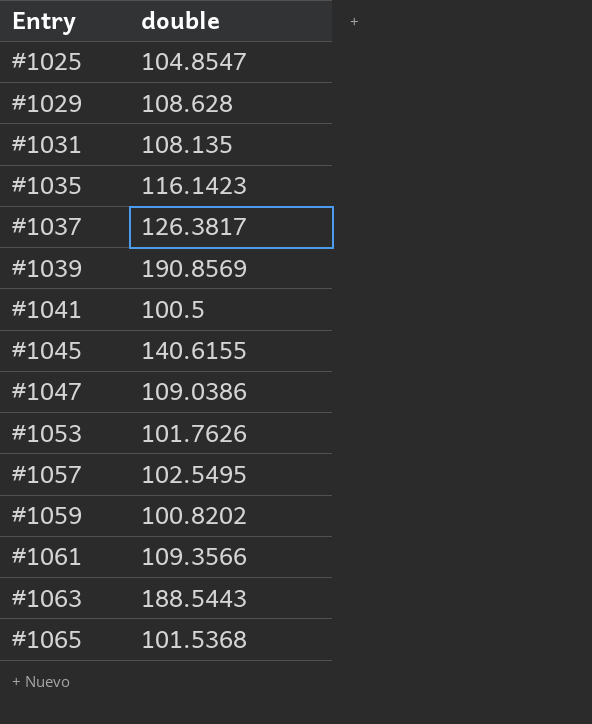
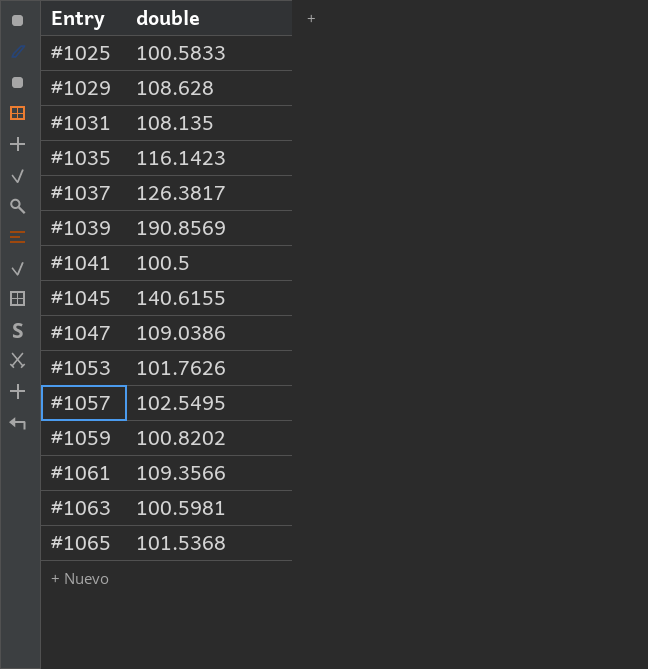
#1025 | double: 104.8547 -> 100.5833
#1063 | double: 188.5443 -> 100.5981

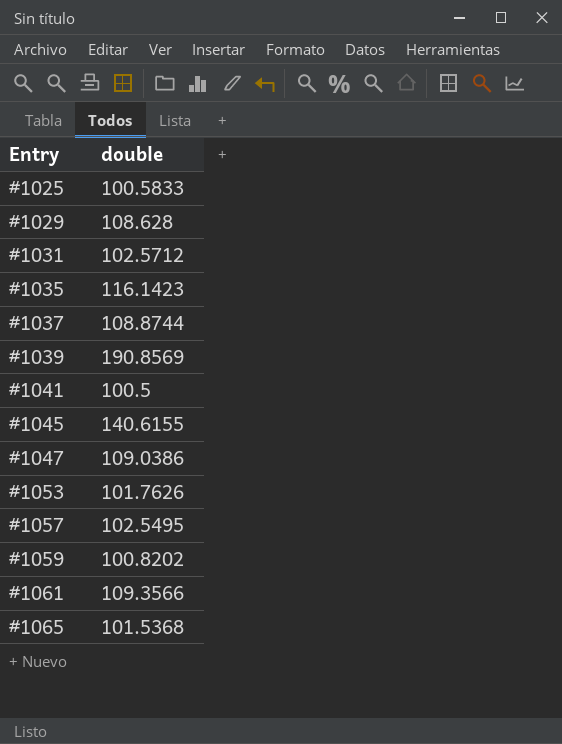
row #1063: 100.5981 -> none
#1031 | double: 108.135 -> 102.5712
#1037 | double: 126.3817 -> 108.8744

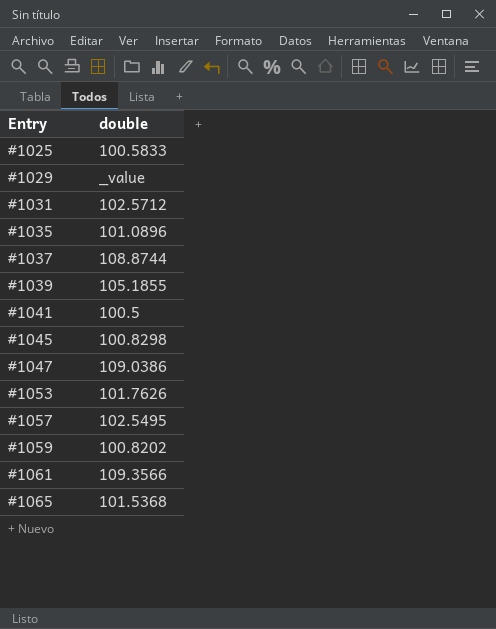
#1029 | double: 108.628 -> _value
#1035 | double: 116.1423 -> 101.0896
#1039 | double: 190.8569 -> 105.1855
#1045 | double: 140.6155 -> 100.8298

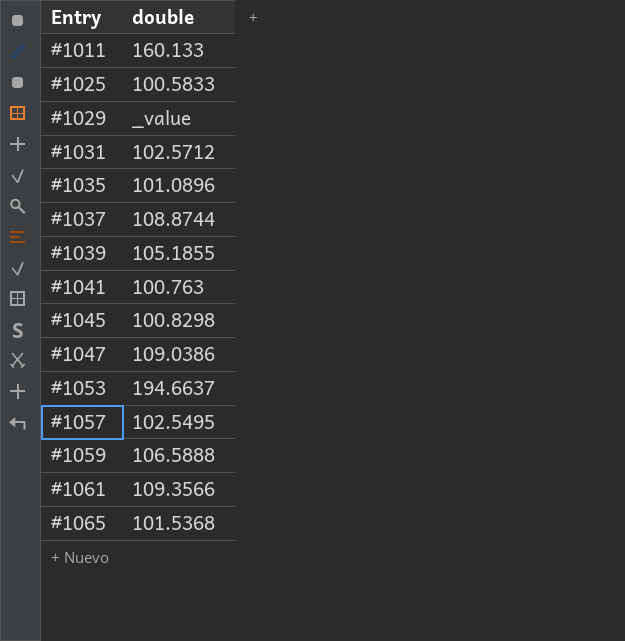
row #1011: none -> 160.133
#1041 | double: 100.5 -> 100.763
#1053 | double: 101.7626 -> 194.6637
#1059 | double: 100.8202 -> 106.5888

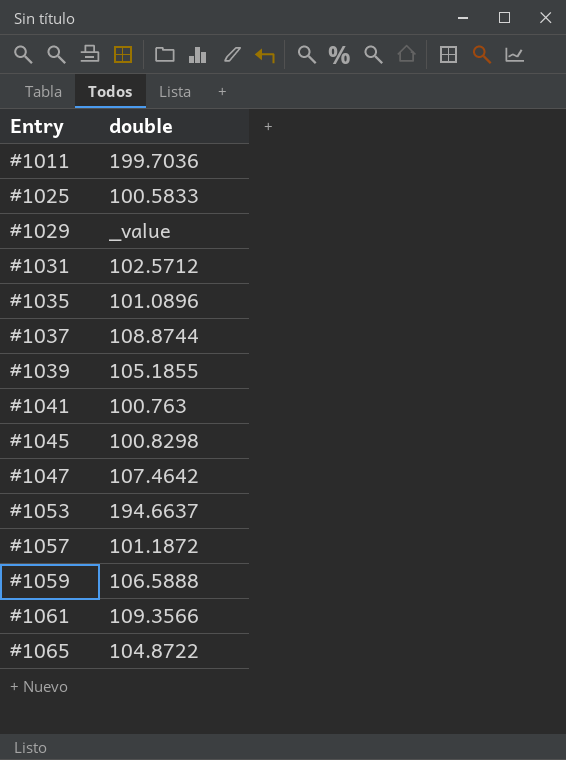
#1011 | double: 160.133 -> 199.7036
#1047 | double: 109.0386 -> 107.4642
#1057 | double: 102.5495 -> 101.1872
#1065 | double: 101.5368 -> 104.8722

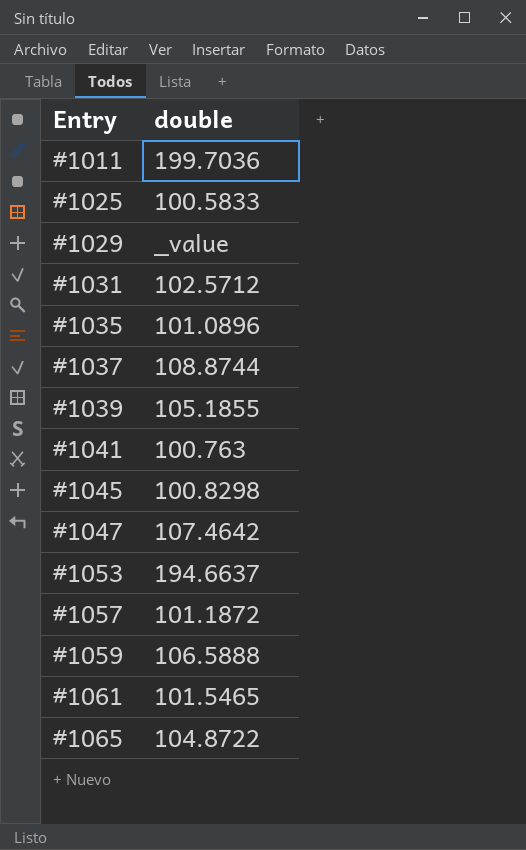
#1061 | double: 109.3566 -> 101.5465

